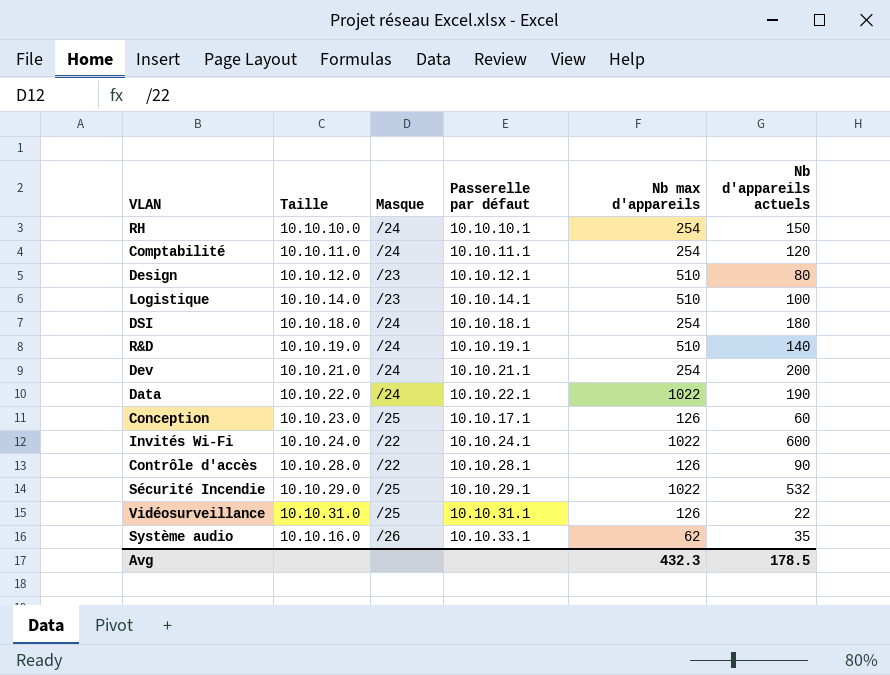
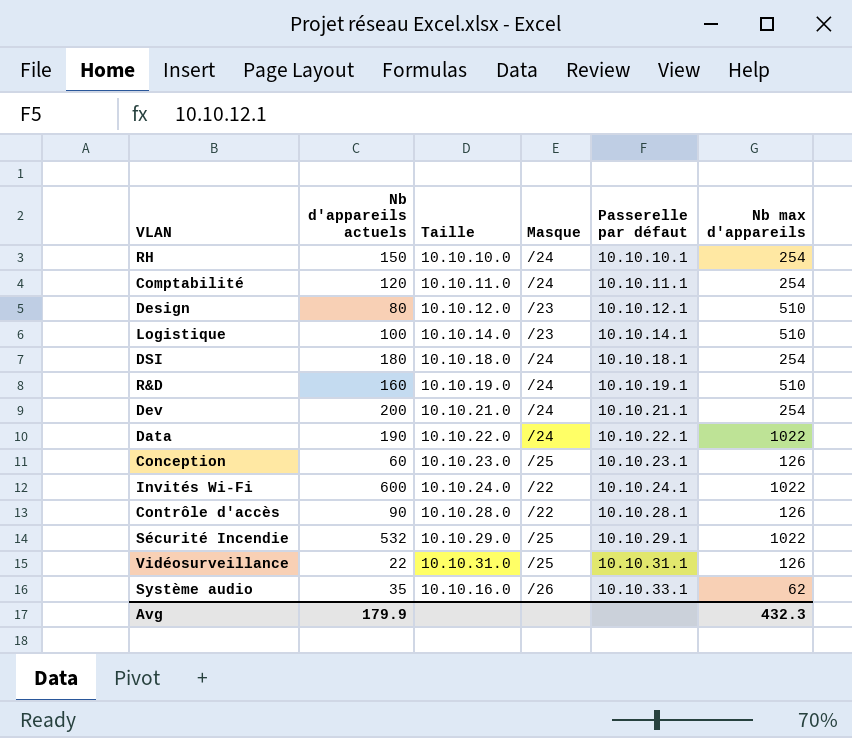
column Nb d'appareils actuels | position: 6 -> 2
R&D | Nb d'appareils actuels: 140 -> 160
Conception | Passerelle par défaut: 10.10.17.1 -> 10.10.23.1
Avg | Nb d'appareils actuels: 178.5 -> 179.9

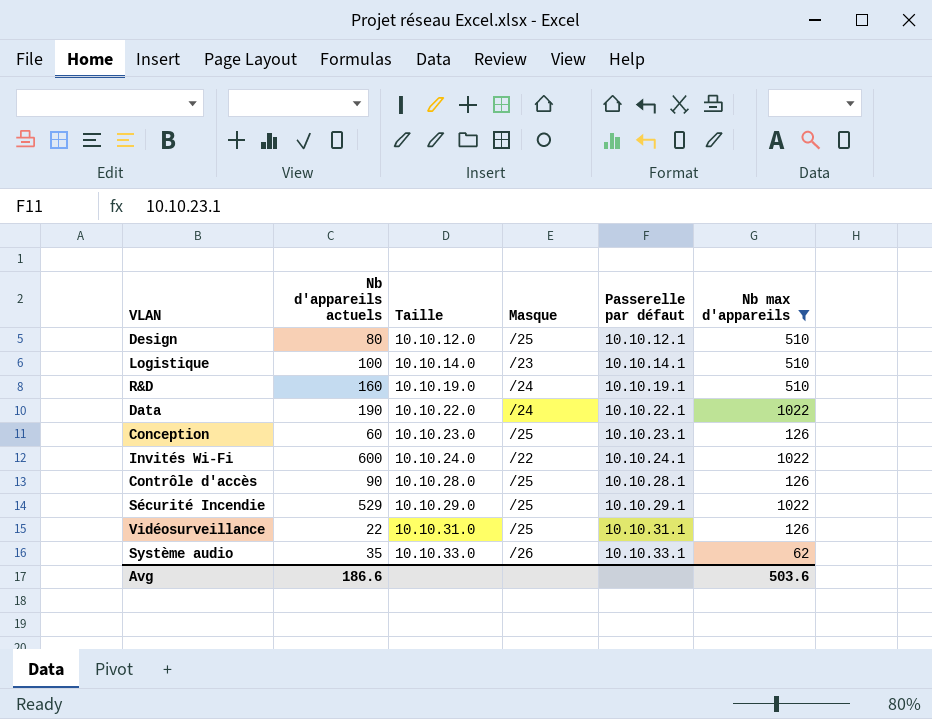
filter: none -> Nb max d'appareils != 254
Design | Masque: /23 -> /25
Contrôle d'accès | Masque: /22 -> /25
Sécurité Incendie | Nb d'appareils actuels: 532 -> 529
Système audio | Taille: 10.10.16.0 -> 10.10.33.0
Avg | Nb d'appareils actuels: 179.9 -> 186.6
Avg | Nb max d'appareils: 432.3 -> 503.6

